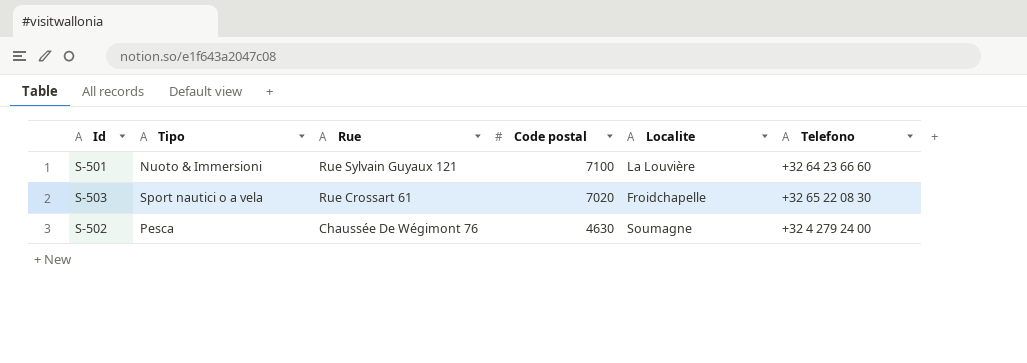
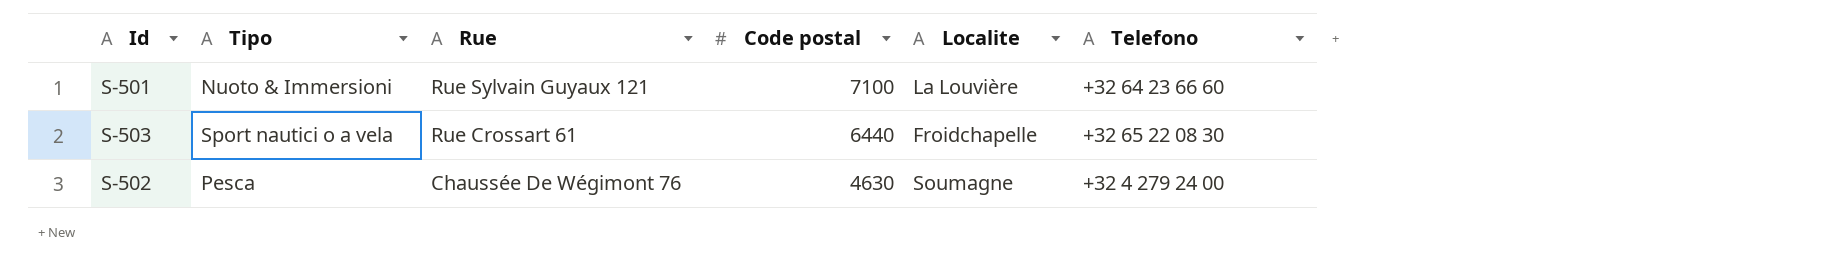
S-503 | Code postal: 7020 -> 6440

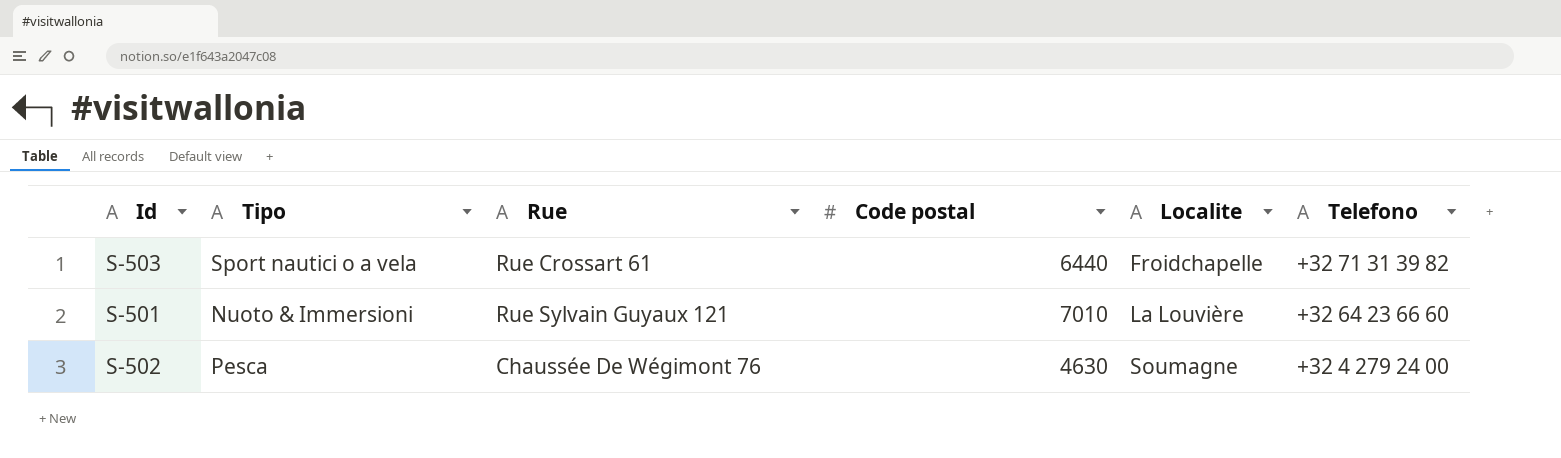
row order: Rue descending -> Localite ascending
S-503 | Telefono: +32 65 22 08 30 -> +32 71 31 39 82
S-501 | Code postal: 7100 -> 7010

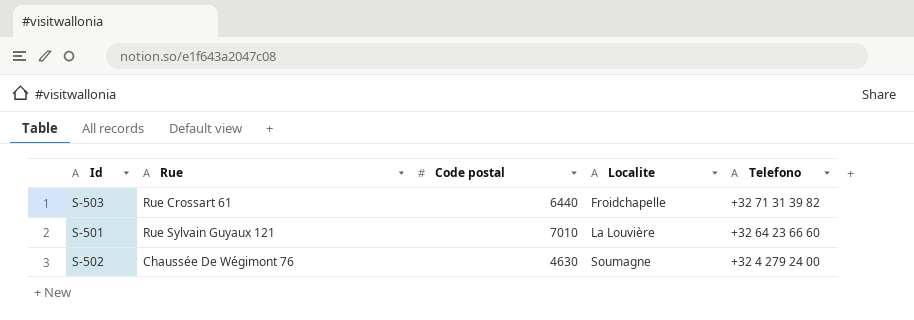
column Tipo | position: 2 -> none

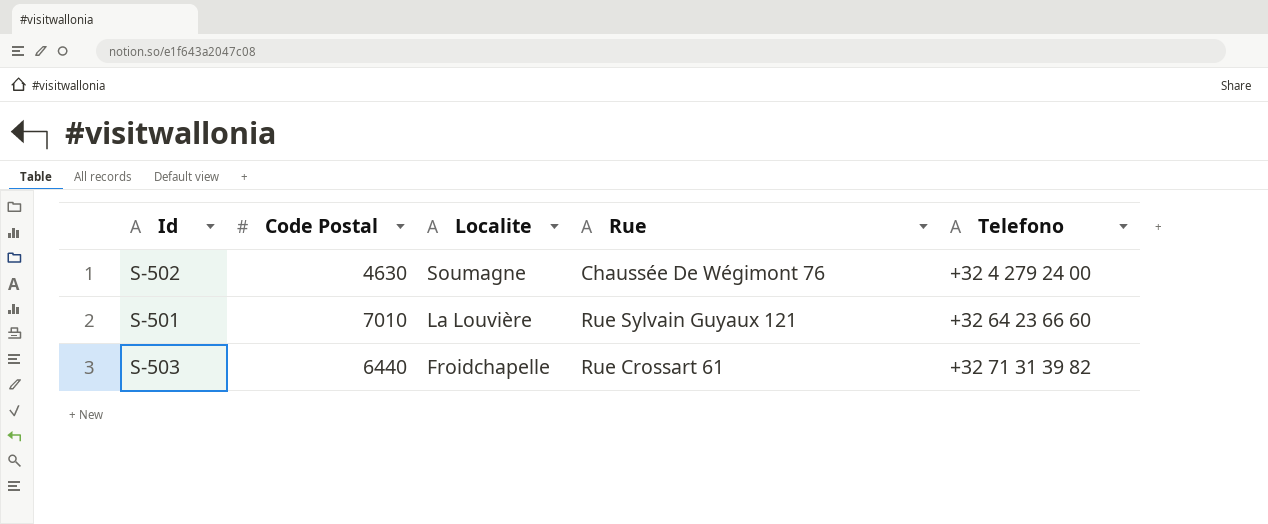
row order: Localite ascending -> Localite descending
column name: Code postal -> Code Postal
column Rue | position: 2 -> 4

